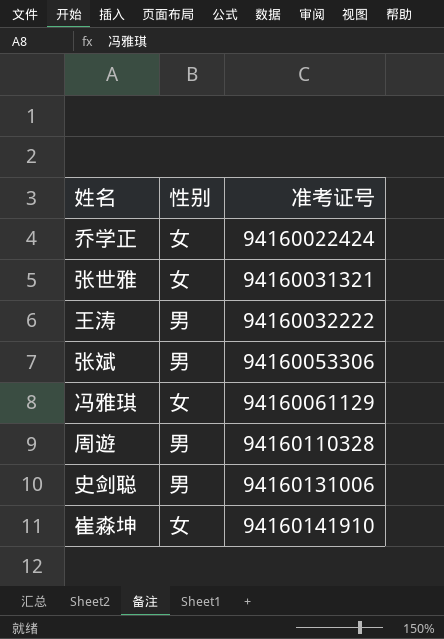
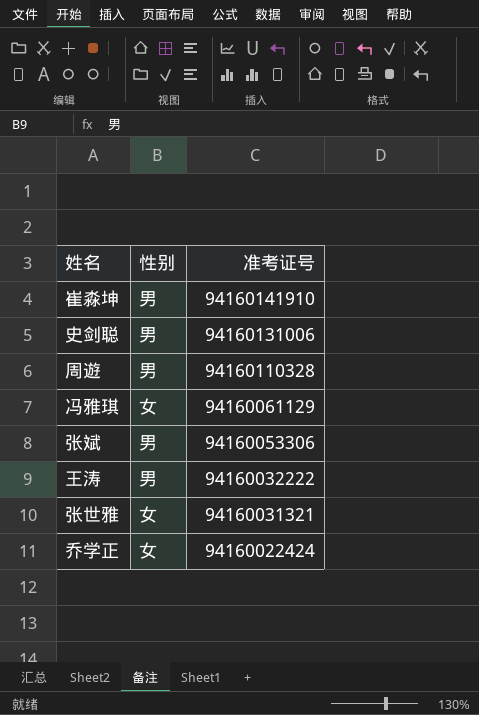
row order: 准考证号 ascending -> 准考证号 descending
崔淼坤 | 性别: 女 -> 男

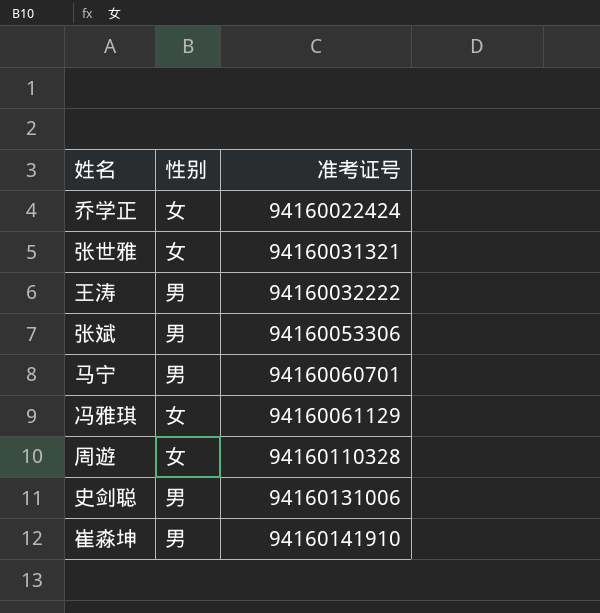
row order: 准考证号 descending -> 准考证号 ascending
row 马宁: none -> 男 | 94160060701
周遊 | 性别: 男 -> 女

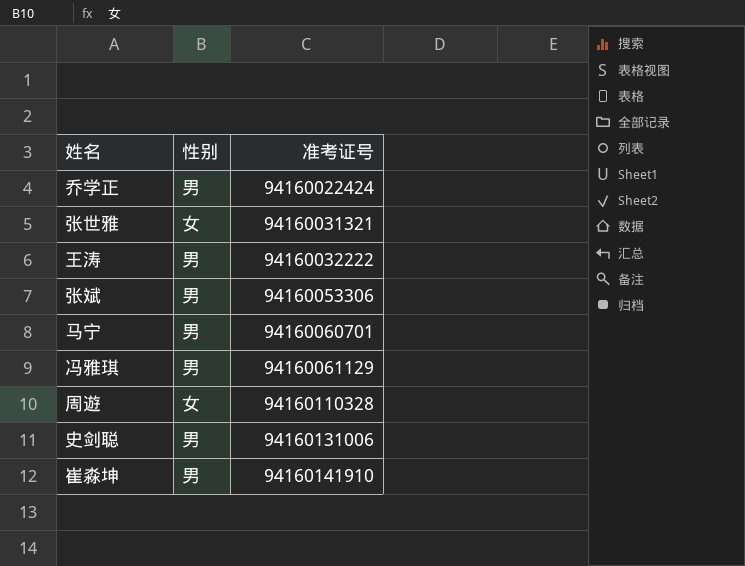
乔学正 | 性别: 女 -> 男
冯雅琪 | 性别: 女 -> 男

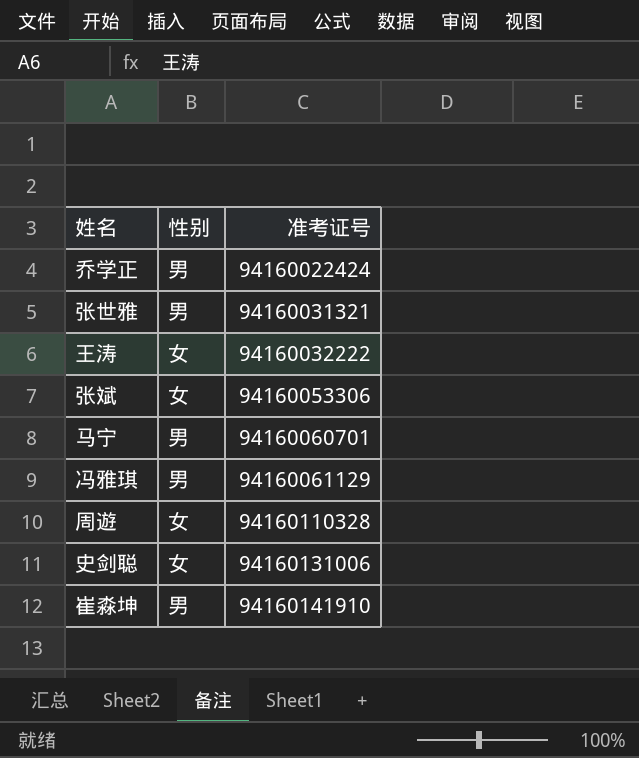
张世雅 | 性别: 女 -> 男
王涛 | 性别: 男 -> 女
张斌 | 性别: 男 -> 女
史剑聪 | 性别: 男 -> 女

